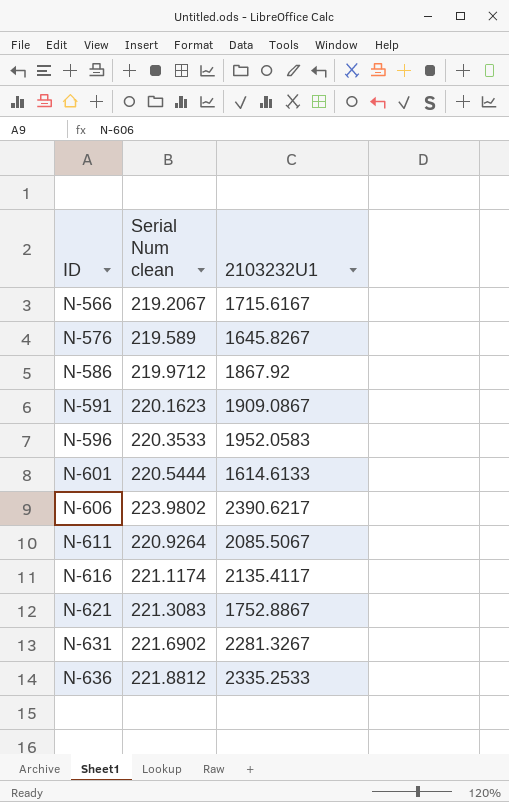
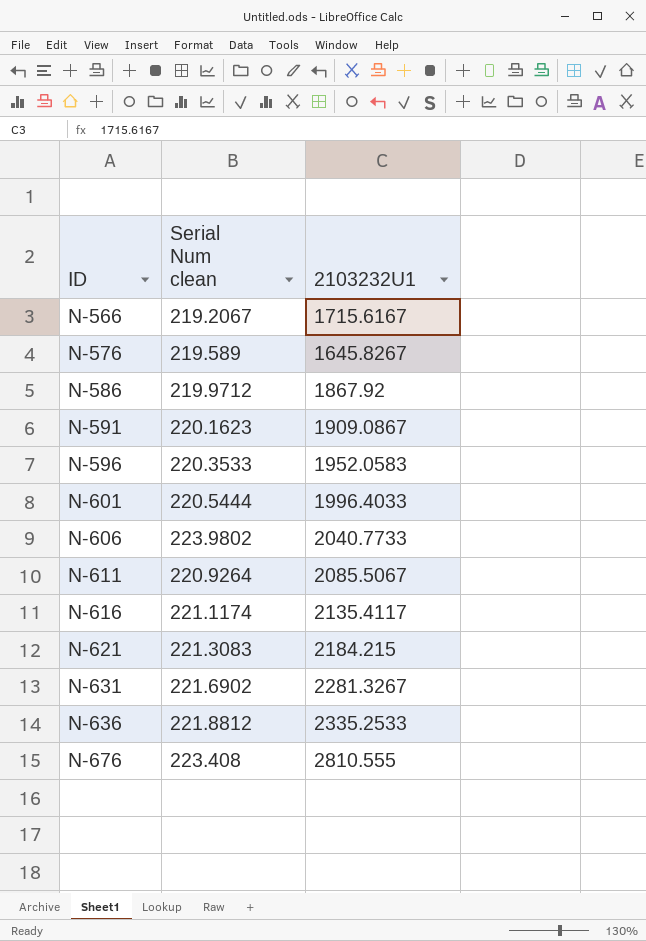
N-601 | 2103232U1: 1614.6133 -> 1996.4033
N-606 | 2103232U1: 2390.6217 -> 2040.7733
N-621 | 2103232U1: 1752.8867 -> 2184.215
row N-676: none -> 223.408 | 2810.555

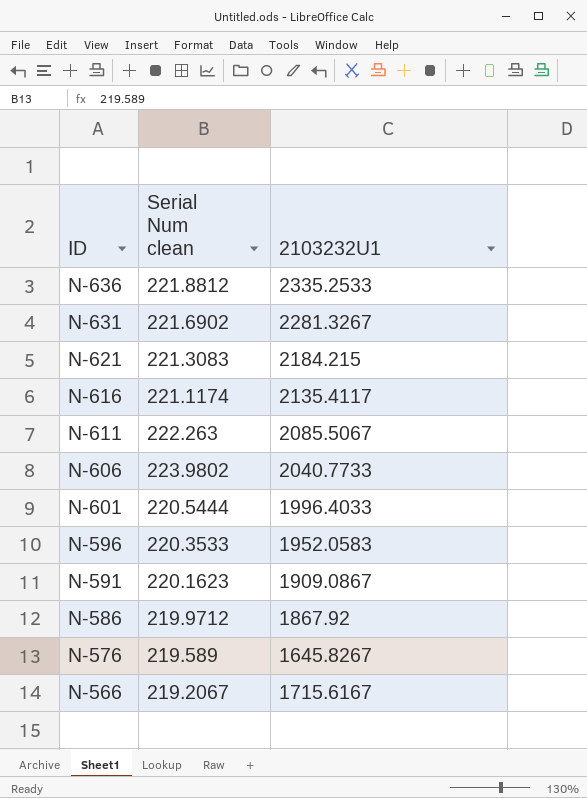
row order: ID ascending -> ID descending
row N-676: 223.408 | 2810.555 -> none
N-611 | Serial Num clean: 220.9264 -> 222.263

